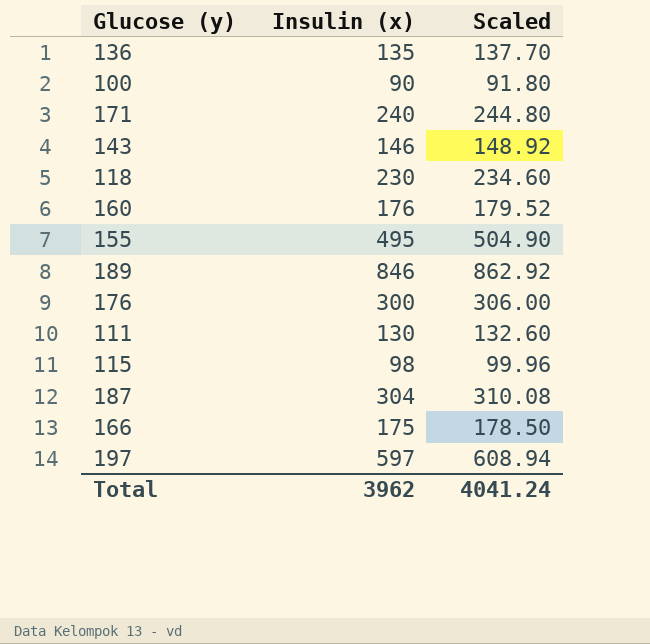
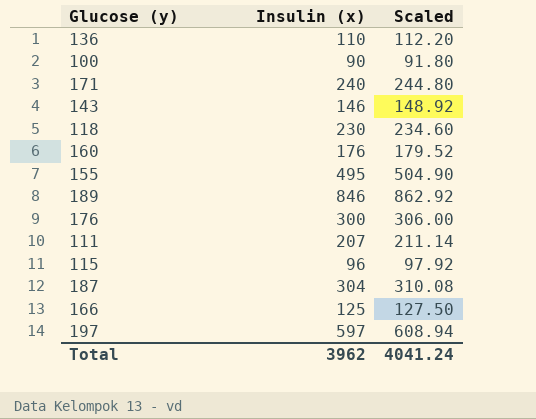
136 | Insulin (x): 135 -> 110
136 | Scaled: 137.70 -> 112.20
111 | Insulin (x): 130 -> 207
111 | Scaled: 132.60 -> 211.14
115 | Insulin (x): 98 -> 96
115 | Scaled: 99.96 -> 97.92
166 | Insulin (x): 175 -> 125
166 | Scaled: 178.50 -> 127.50

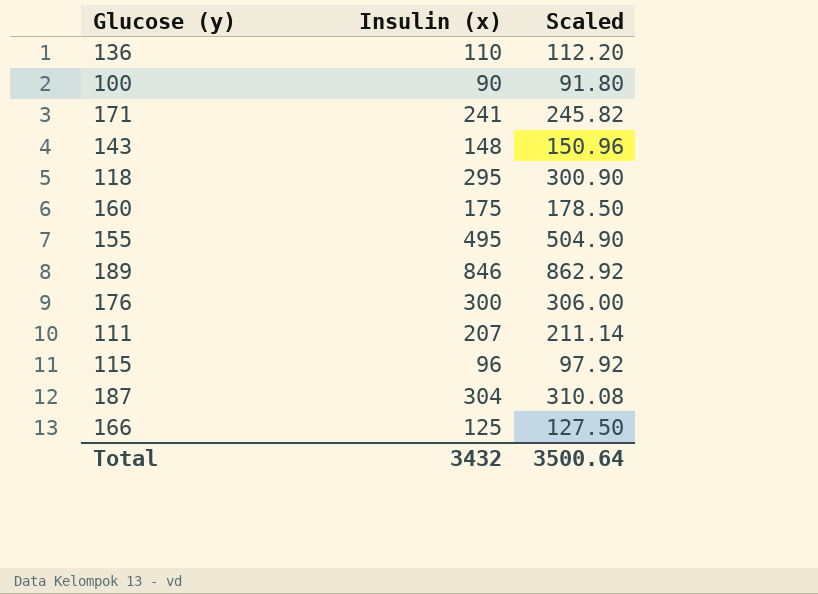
row 197: 597 | 608.94 -> none
171 | Insulin (x): 240 -> 241
171 | Scaled: 244.80 -> 245.82
143 | Insulin (x): 146 -> 148
143 | Scaled: 148.92 -> 150.96
118 | Insulin (x): 230 -> 295
118 | Scaled: 234.60 -> 300.90
160 | Insulin (x): 176 -> 175
160 | Scaled: 179.52 -> 178.50
Total | Insulin (x): 3962 -> 3432
Total | Scaled: 4041.24 -> 3500.64

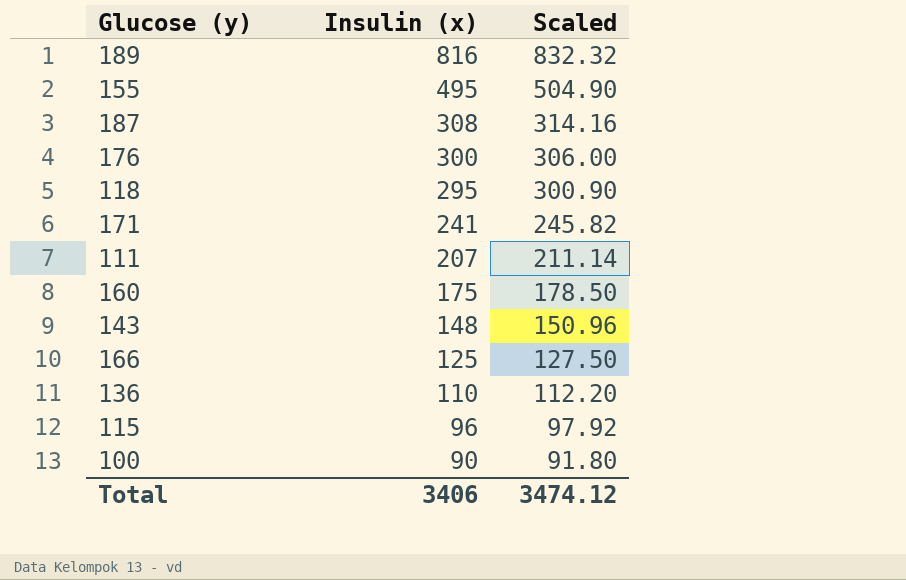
row order: none -> Insulin (x) descending
189 | Insulin (x): 846 -> 816
189 | Scaled: 862.92 -> 832.32
187 | Insulin (x): 304 -> 308
187 | Scaled: 310.08 -> 314.16
Total | Insulin (x): 3432 -> 3406
Total | Scaled: 3500.64 -> 3474.12

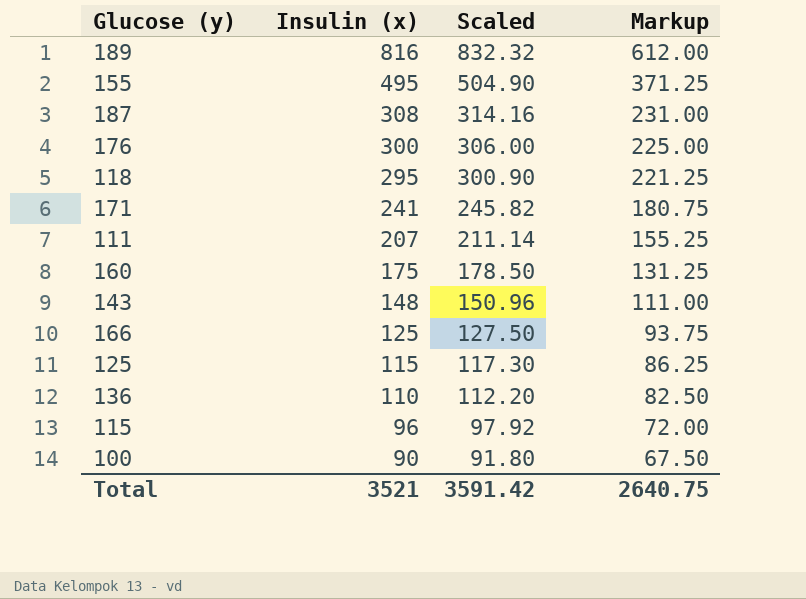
column Markup | formula: none -> [Insulin (x)] * 0.75
row 125: none -> 115 | 117.30 | 86.25
Total | Insulin (x): 3406 -> 3521
Total | Scaled: 3474.12 -> 3591.42

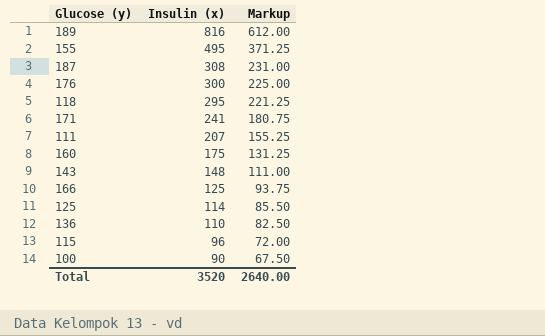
column Scaled | formula: [Insulin (x)] * 1.02 -> none
125 | Insulin (x): 115 -> 114
125 | Markup: 86.25 -> 85.50
Total | Insulin (x): 3521 -> 3520
Total | Markup: 2640.75 -> 2640.00

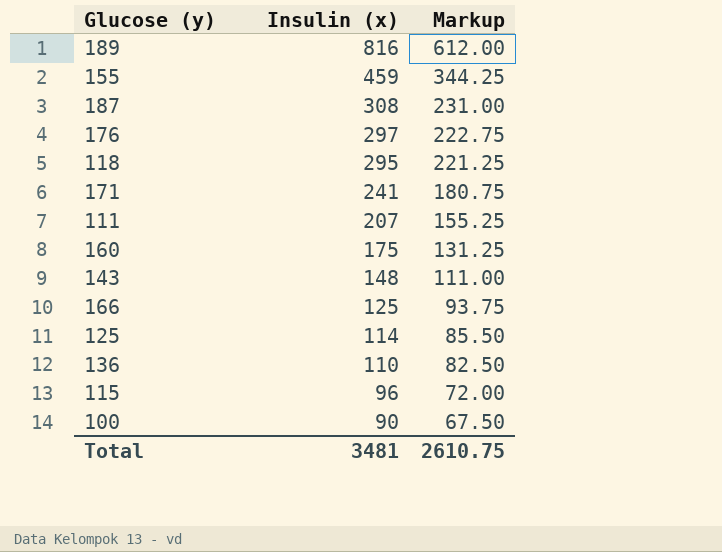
155 | Insulin (x): 495 -> 459
155 | Markup: 371.25 -> 344.25
176 | Insulin (x): 300 -> 297
176 | Markup: 225.00 -> 222.75
Total | Insulin (x): 3520 -> 3481
Total | Markup: 2640.00 -> 2610.75

